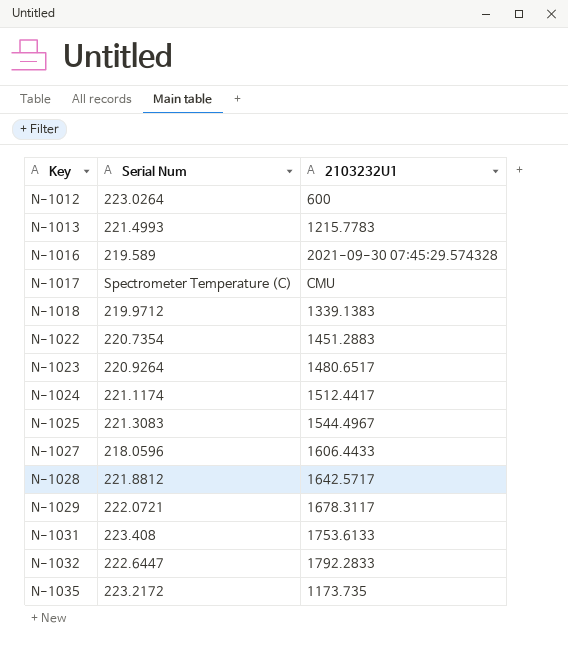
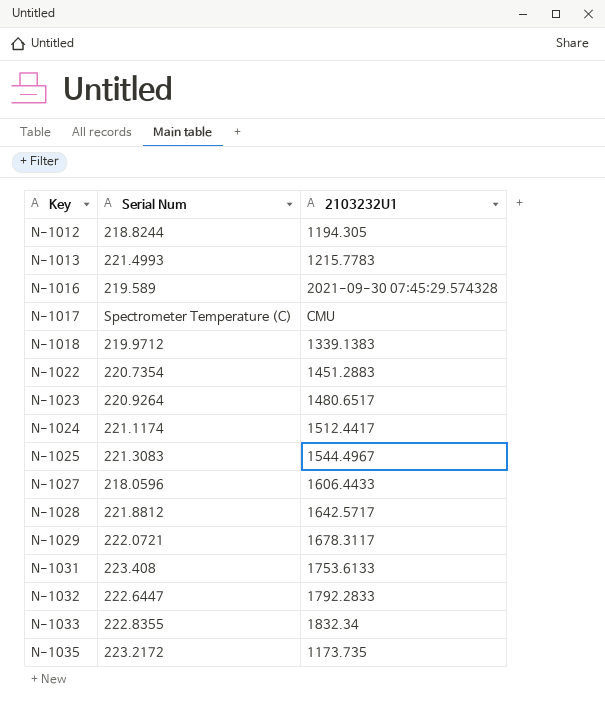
N-1012 | Serial Num: 223.0264 -> 218.8244
N-1012 | 2103232U1: 600 -> 1194.305
row N-1033: none -> 222.8355 | 1832.34

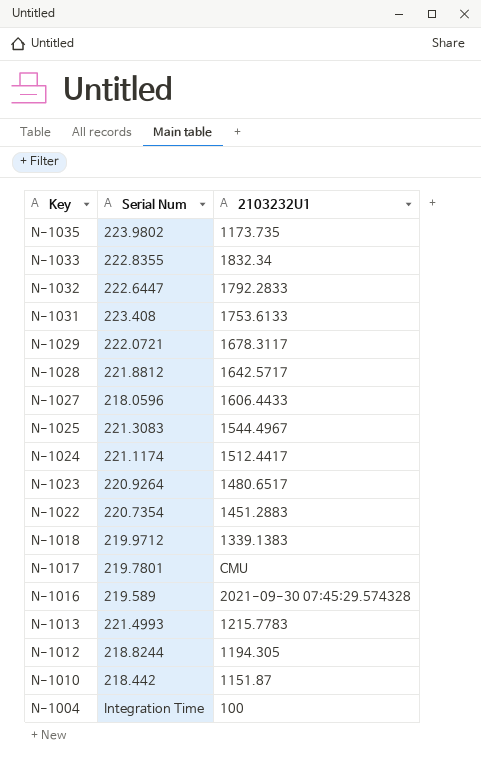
row order: Key ascending -> Key descending
N-1035 | Serial Num: 223.2172 -> 223.9802
N-1017 | Serial Num: Spectrometer Temperature (C) -> 219.7801
row N-1010: none -> 218.442 | 1151.87
row N-1004: none -> Integration Time | 100

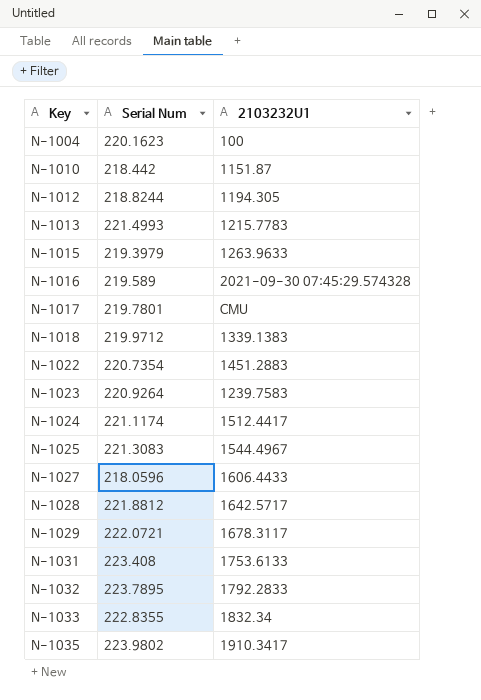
row order: Key descending -> Key ascending
N-1004 | Serial Num: Integration Time -> 220.1623
row N-1015: none -> 219.3979 | 1263.9633
N-1023 | 2103232U1: 1480.6517 -> 1239.7583
N-1032 | Serial Num: 222.6447 -> 223.7895
N-1035 | 2103232U1: 1173.735 -> 1910.3417

